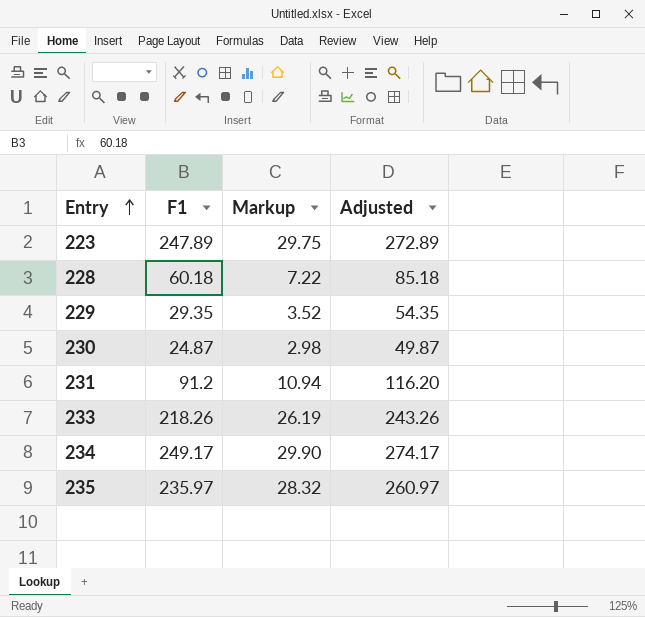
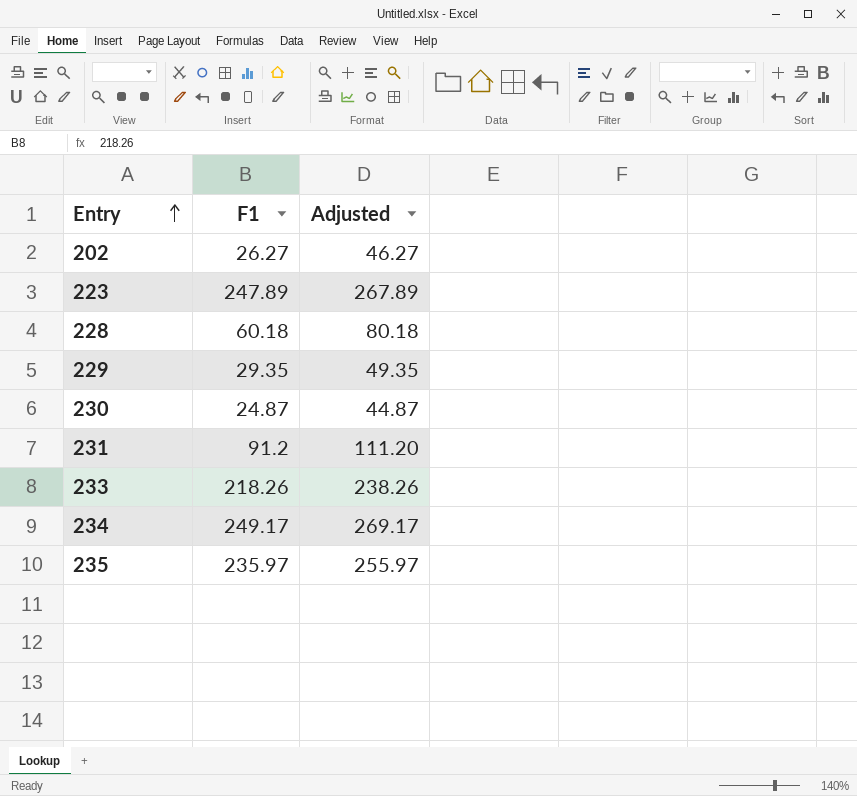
column Markup | formula: [F1] * 0.12 -> none
column Adjusted | formula: [F1] + 25 -> [F1] + 20
row 202: none -> 26.27 | 46.27

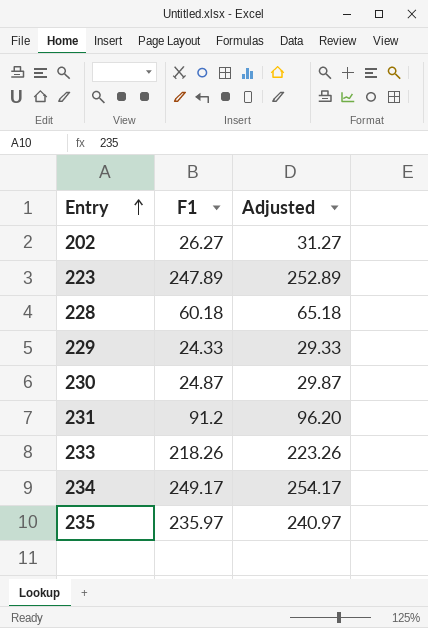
column Adjusted | formula: [F1] + 20 -> [F1] + 5
229 | F1: 29.35 -> 24.33

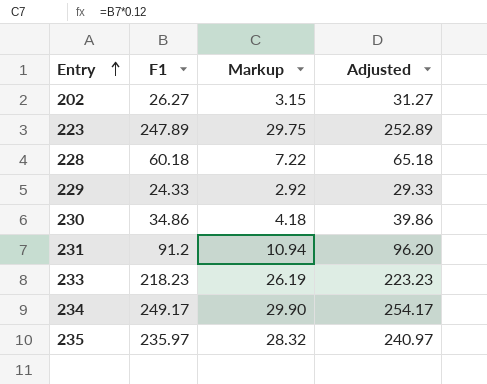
column Markup | formula: none -> [F1] * 0.12
230 | F1: 24.87 -> 34.86
230 | Adjusted: 29.87 -> 39.86
233 | F1: 218.26 -> 218.23
233 | Adjusted: 223.26 -> 223.23

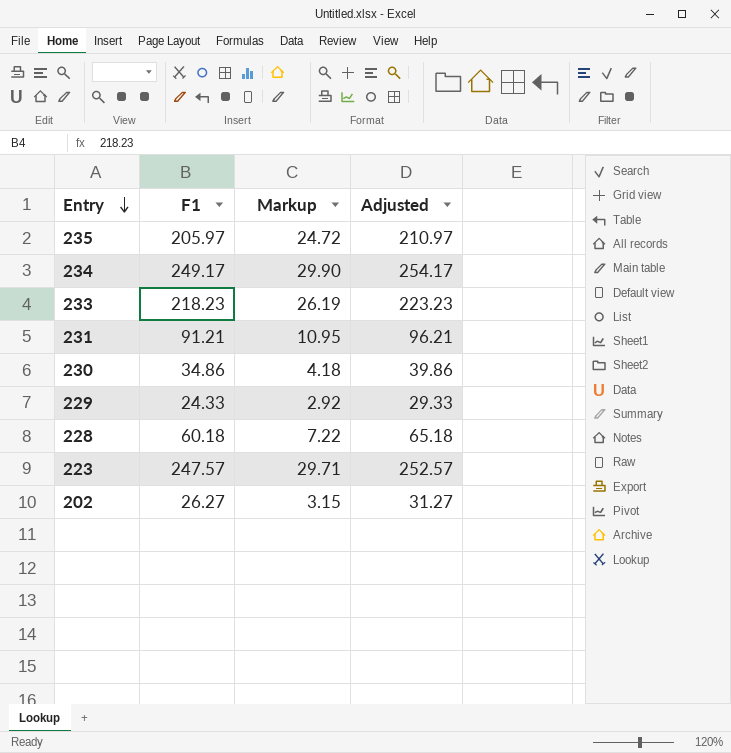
row order: Entry ascending -> Entry descending
235 | F1: 235.97 -> 205.97
235 | Markup: 28.32 -> 24.72
235 | Adjusted: 240.97 -> 210.97
231 | F1: 91.2 -> 91.21
231 | Markup: 10.94 -> 10.95
231 | Adjusted: 96.20 -> 96.21
223 | F1: 247.89 -> 247.57
223 | Markup: 29.75 -> 29.71
223 | Adjusted: 252.89 -> 252.57

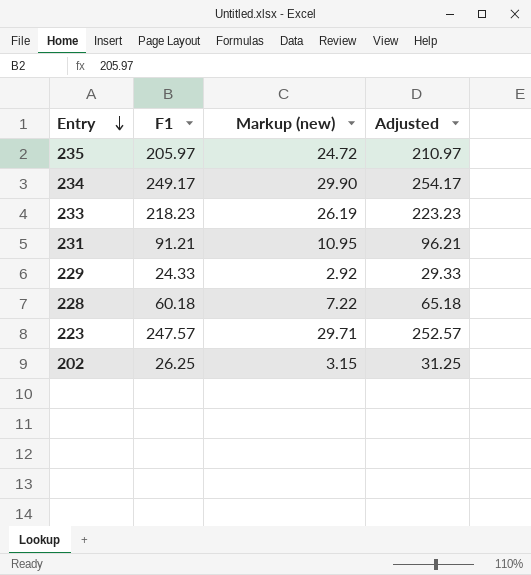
column name: Markup -> Markup (new)
row 230: 34.86 | 4.18 | 39.86 -> none
202 | F1: 26.27 -> 26.25
202 | Adjusted: 31.27 -> 31.25

